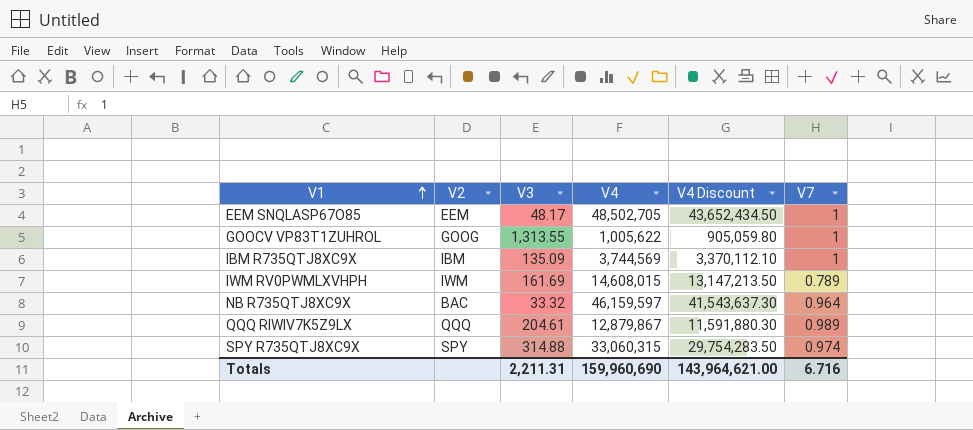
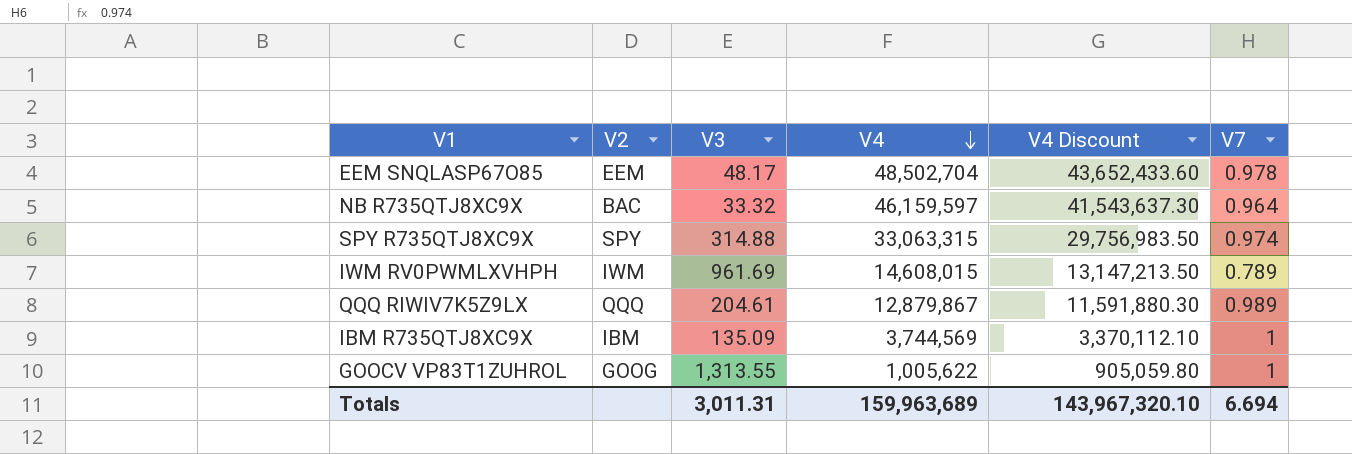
row order: V1 ascending -> V4 descending
EEM SNQLASP67O85 | V4: 48,502,705 -> 48,502,704
EEM SNQLASP67O85 | V4 Discount: 43,652,434.50 -> 43,652,433.60
EEM SNQLASP67O85 | V7: 1 -> 0.978
SPY R735QTJ8XC9X | V4: 33,060,315 -> 33,063,315
SPY R735QTJ8XC9X | V4 Discount: 29,754,283.50 -> 29,756,983.50
IWM RV0PWMLXVHPH | V3: 161.69 -> 961.69
Totals | V3: 2,211.31 -> 3,011.31
Totals | V4: 159,960,690 -> 159,963,689
Totals | V4 Discount: 143,964,621.00 -> 143,967,320.10
Totals | V7: 6.716 -> 6.694

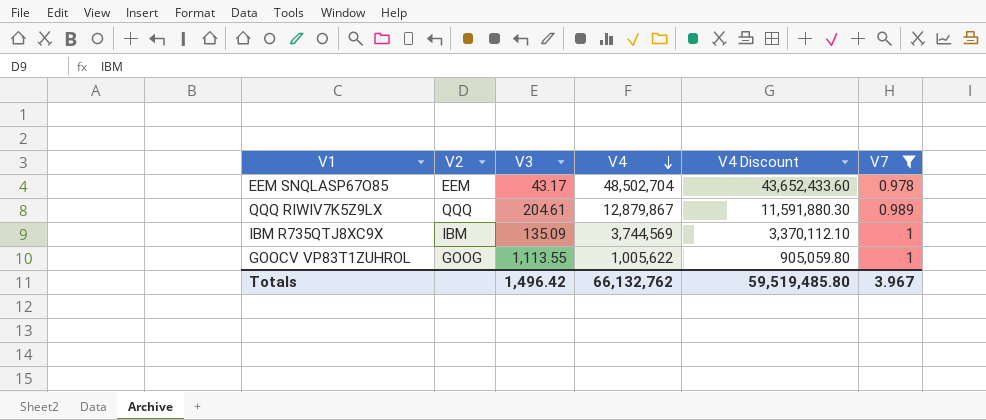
filter: none -> V7 >= 0.978
EEM SNQLASP67O85 | V3: 48.17 -> 43.17
GOOCV VP83T1ZUHROL | V3: 1,313.55 -> 1,113.55
Totals | V3: 3,011.31 -> 1,496.42
Totals | V4: 159,963,689 -> 66,132,762
Totals | V4 Discount: 143,967,320.10 -> 59,519,485.80
Totals | V7: 6.694 -> 3.967

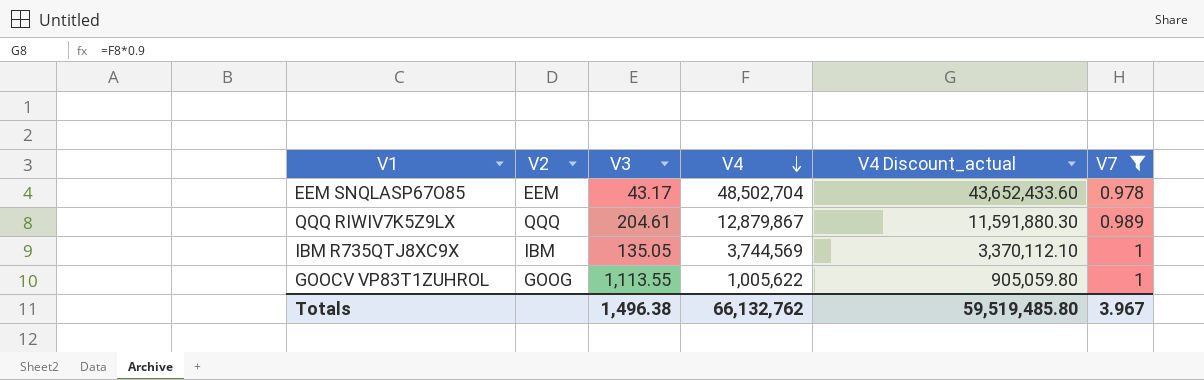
column name: V4 Discount -> V4 Discount_actual
IBM R735QTJ8XC9X | V3: 135.09 -> 135.05
Totals | V3: 1,496.42 -> 1,496.38

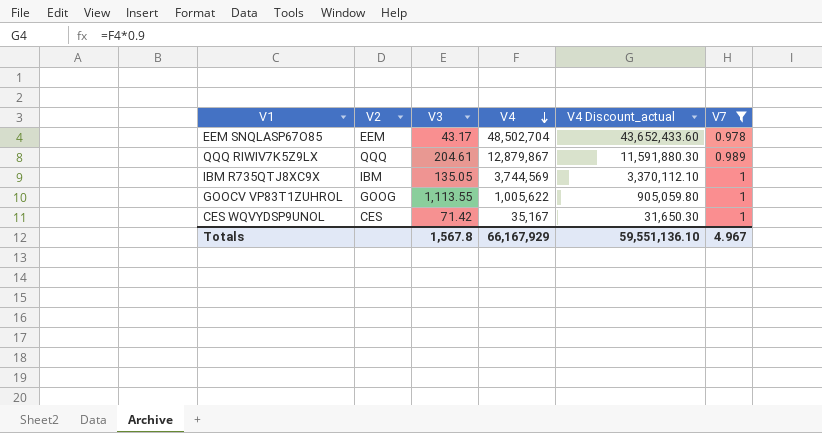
row CES WQVYDSP9UNOL: none -> CES | 71.42 | 35,167 | 31,650.30 | 1
Totals | V3: 1,496.38 -> 1,567.8
Totals | V4: 66,132,762 -> 66,167,929
Totals | V4 Discount_actual: 59,519,485.80 -> 59,551,136.10
Totals | V7: 3.967 -> 4.967

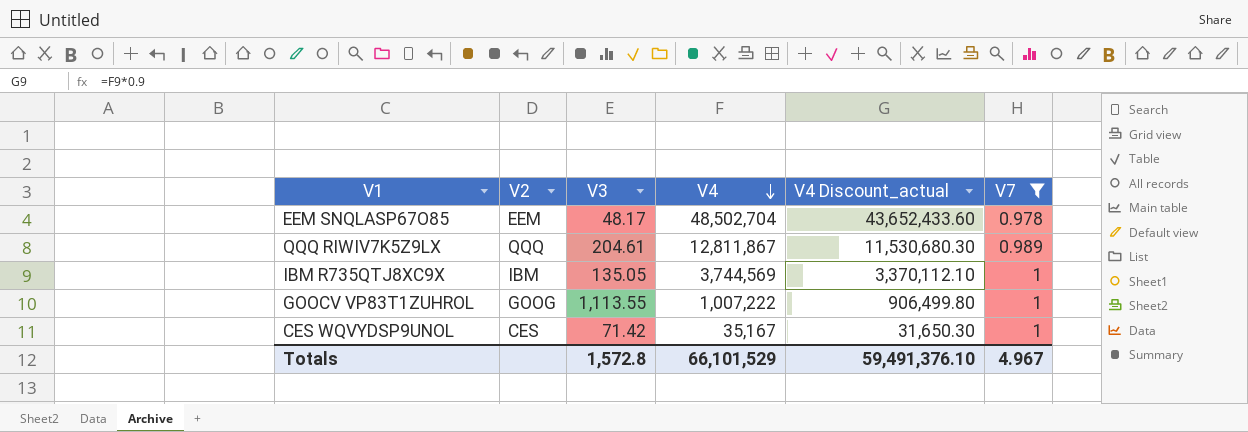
EEM SNQLASP67O85 | V3: 43.17 -> 48.17
QQQ RIWIV7K5Z9LX | V4: 12,879,867 -> 12,811,867
QQQ RIWIV7K5Z9LX | V4 Discount_actual: 11,591,880.30 -> 11,530,680.30
GOOCV VP83T1ZUHROL | V4: 1,005,622 -> 1,007,222
GOOCV VP83T1ZUHROL | V4 Discount_actual: 905,059.80 -> 906,499.80
Totals | V3: 1,567.8 -> 1,572.8
Totals | V4: 66,167,929 -> 66,101,529
Totals | V4 Discount_actual: 59,551,136.10 -> 59,491,376.10

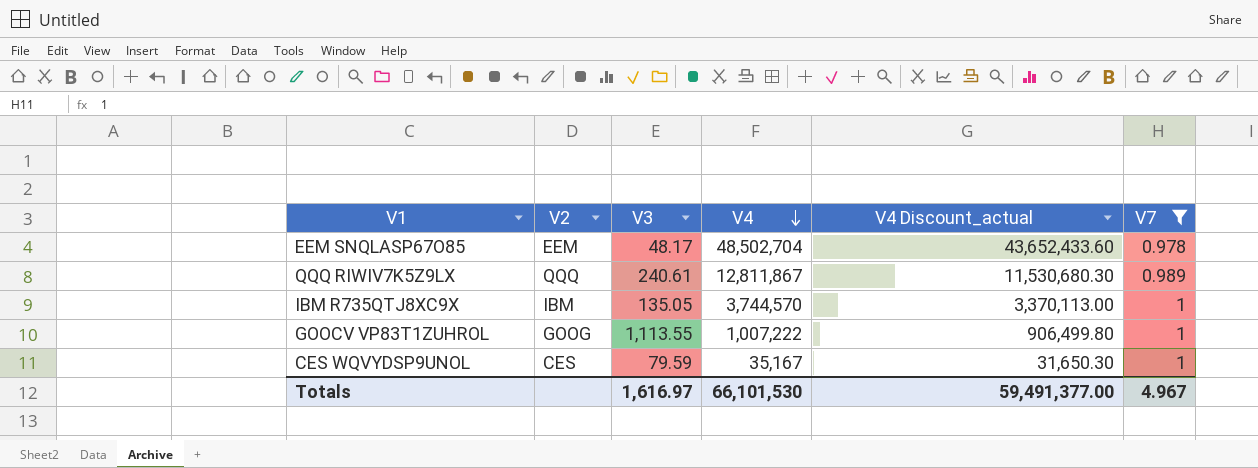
QQQ RIWIV7K5Z9LX | V3: 204.61 -> 240.61
IBM R735QTJ8XC9X | V4: 3,744,569 -> 3,744,570
IBM R735QTJ8XC9X | V4 Discount_actual: 3,370,112.10 -> 3,370,113.00
CES WQVYDSP9UNOL | V3: 71.42 -> 79.59
Totals | V3: 1,572.8 -> 1,616.97
Totals | V4: 66,101,529 -> 66,101,530
Totals | V4 Discount_actual: 59,491,376.10 -> 59,491,377.00

